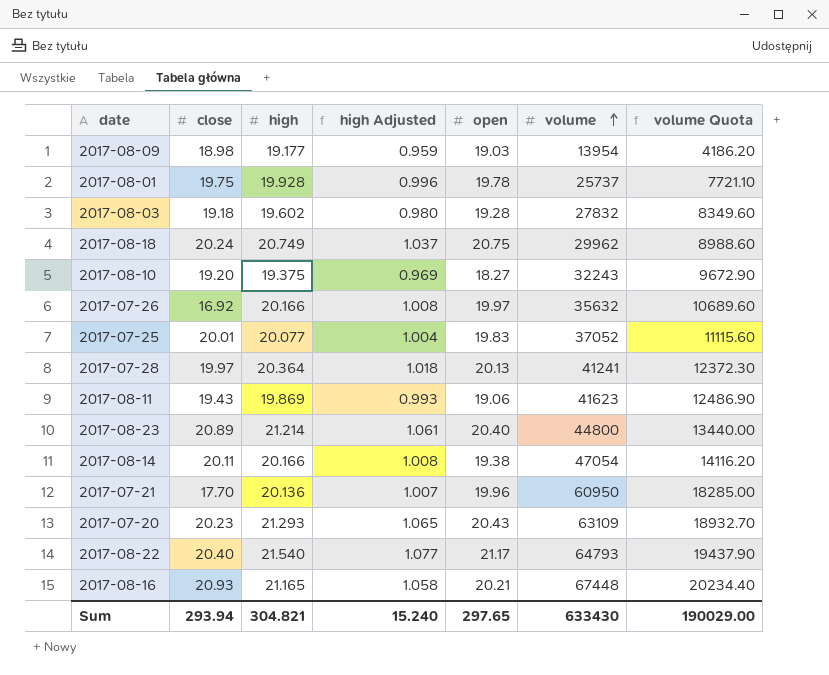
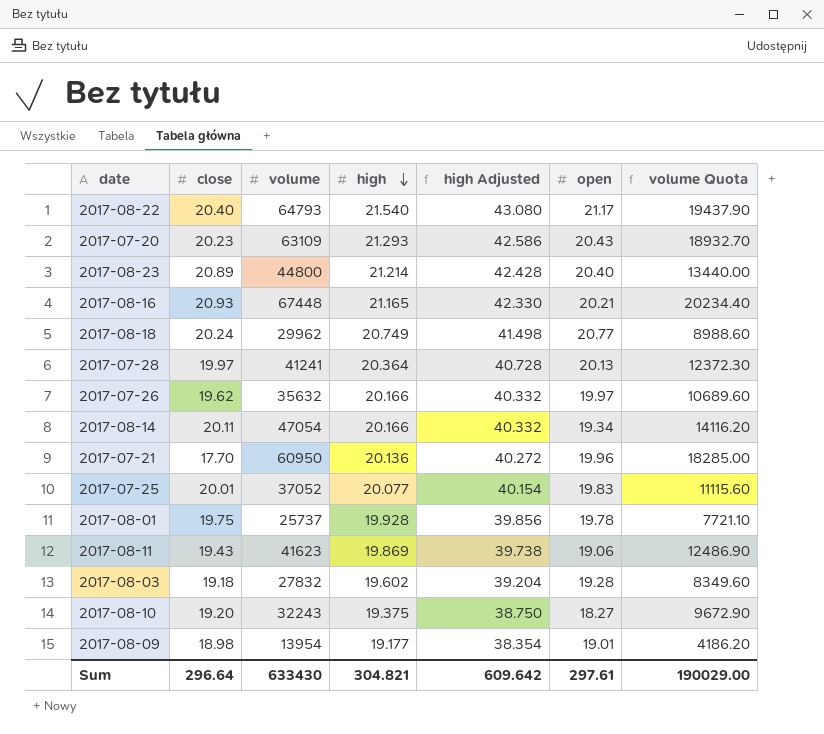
row order: volume ascending -> high descending
column volume | position: 6 -> 3
column high Adjusted | formula: [high] * 0.05 -> [high] * 2
2017-08-18 | open: 20.75 -> 20.77
2017-07-26 | close: 16.92 -> 19.62
2017-08-14 | open: 19.38 -> 19.34
2017-08-09 | open: 19.03 -> 19.01
Sum | close: 293.94 -> 296.64
Sum | high Adjusted: 15.240 -> 609.642
Sum | open: 297.65 -> 297.61

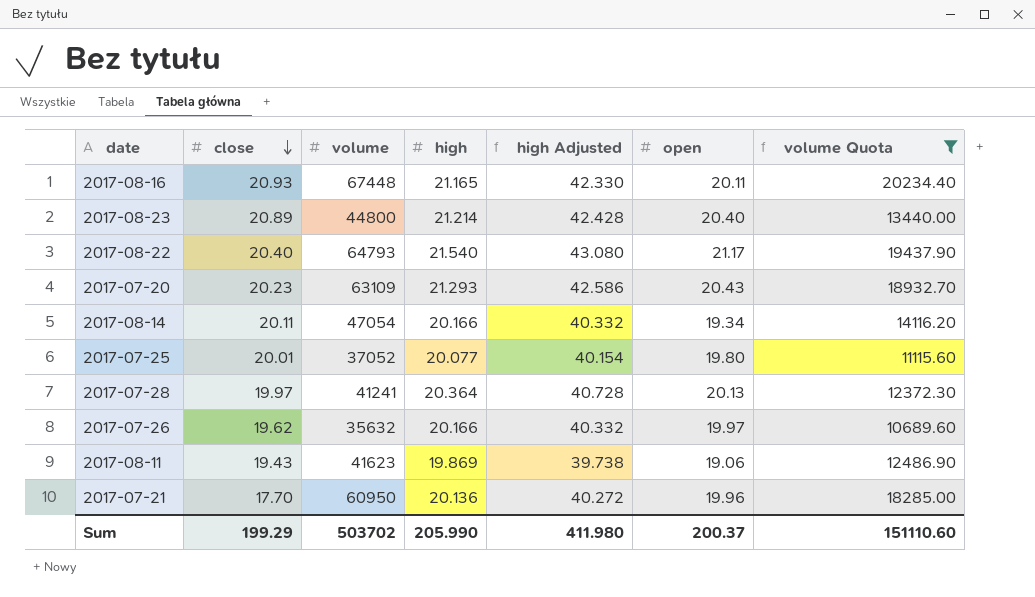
filter: none -> volume Quota >= 10689.60
row order: high descending -> close descending
2017-08-16 | open: 20.21 -> 20.11
2017-07-25 | open: 19.83 -> 19.80
Sum | close: 296.64 -> 199.29
Sum | volume: 633430 -> 503702
Sum | high: 304.821 -> 205.990
Sum | high Adjusted: 609.642 -> 411.980
Sum | open: 297.61 -> 200.37
Sum | volume Quota: 190029.00 -> 151110.60

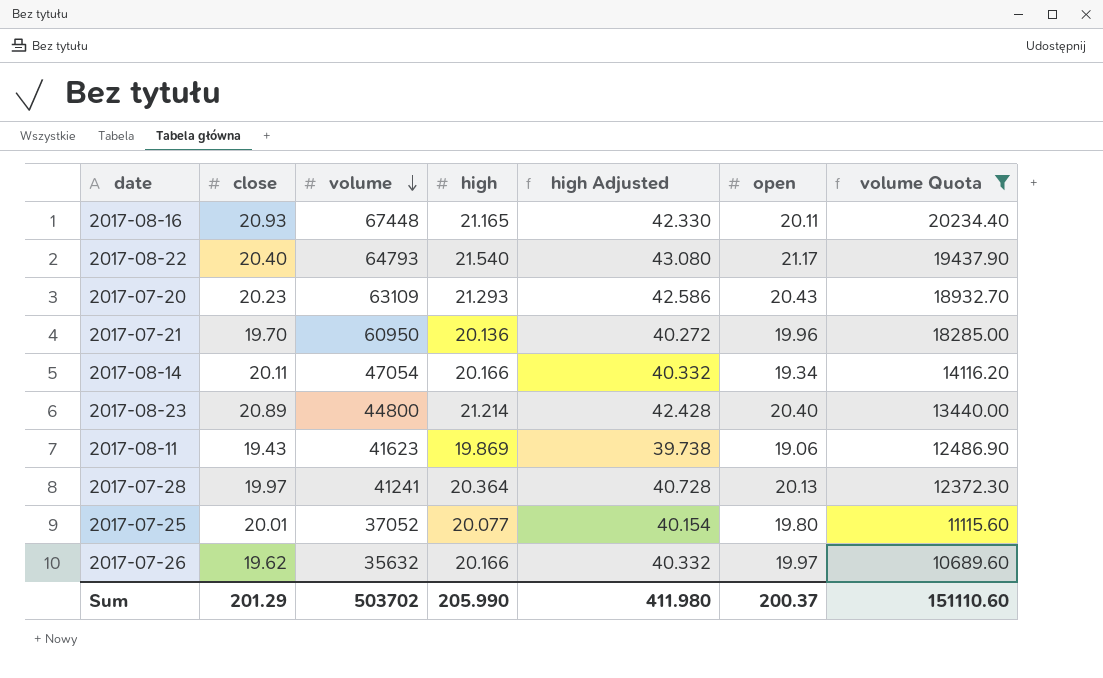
row order: close descending -> volume descending
2017-07-21 | close: 17.70 -> 19.70
Sum | close: 199.29 -> 201.29

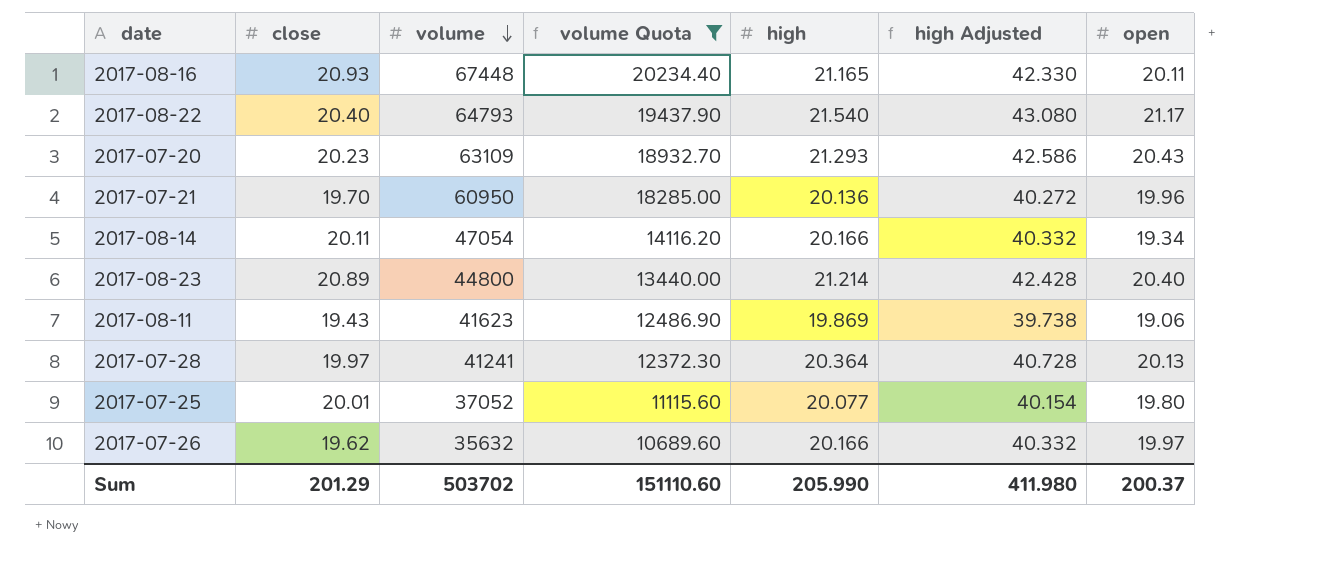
column volume Quota | position: 7 -> 4

